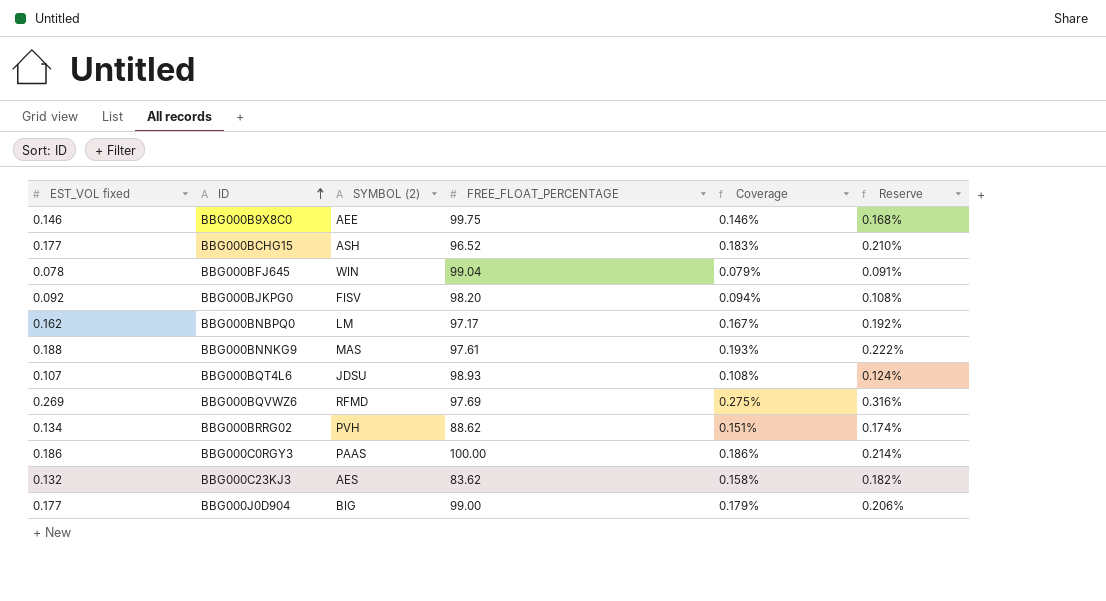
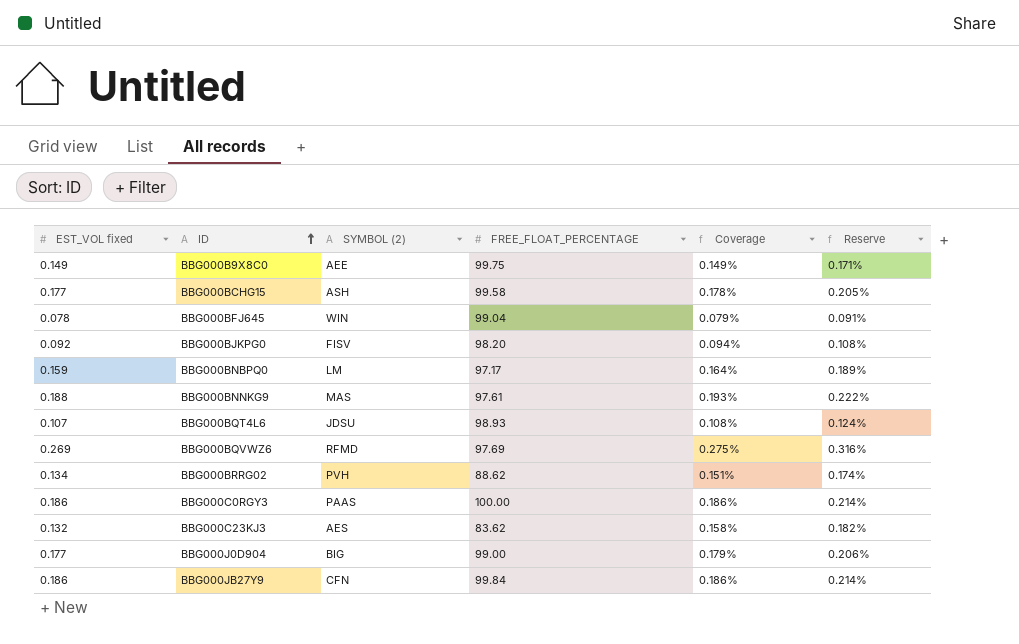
BBG000B9X8C0 | EST_VOL fixed: 0.146 -> 0.149
BBG000B9X8C0 | Coverage: 0.146% -> 0.149%
BBG000B9X8C0 | Reserve: 0.168% -> 0.171%
BBG000BCHG15 | FREE_FLOAT_PERCENTAGE: 96.52 -> 99.58
BBG000BCHG15 | Coverage: 0.183% -> 0.178%
BBG000BCHG15 | Reserve: 0.210% -> 0.205%
BBG000BNBPQ0 | EST_VOL fixed: 0.162 -> 0.159
BBG000BNBPQ0 | Coverage: 0.167% -> 0.164%
BBG000BNBPQ0 | Reserve: 0.192% -> 0.189%
row BBG000JB27Y9: none -> 0.186 | CFN | 99.84 | 0.186% | 0.214%

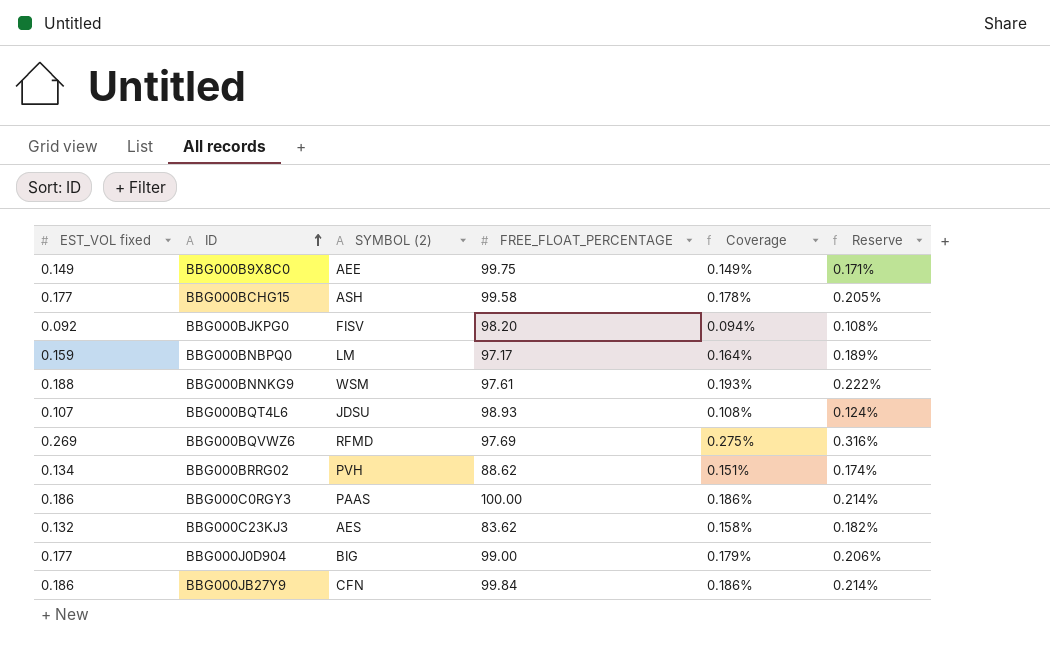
row BBG000BFJ645: 0.078 | WIN | 99.04 | 0.079% | 0.091% -> none
BBG000BNNKG9 | SYMBOL (2): MAS -> WSM

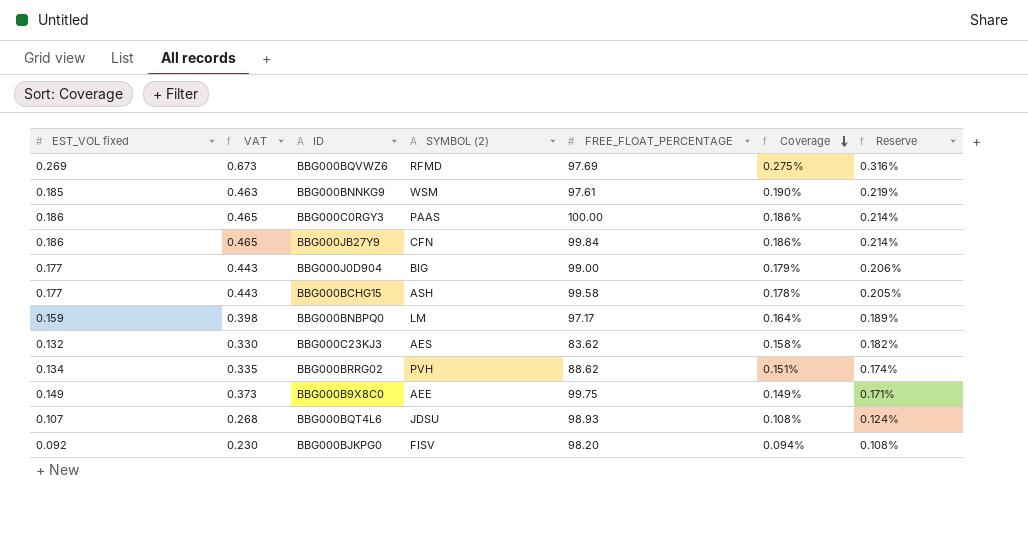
row order: ID ascending -> Coverage descending
column VAT | formula: none -> [EST_VOL fixed] * 2.5
BBG000BNNKG9 | EST_VOL fixed: 0.188 -> 0.185
BBG000BNNKG9 | Coverage: 0.193% -> 0.190%
BBG000BNNKG9 | Reserve: 0.222% -> 0.219%

